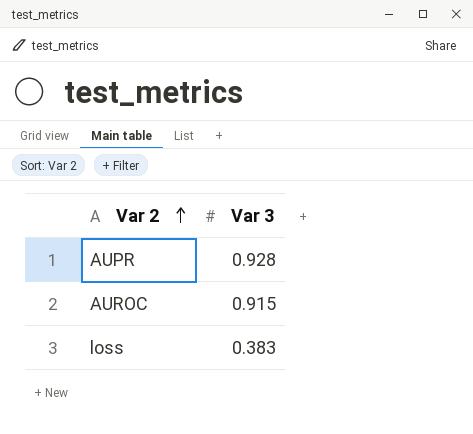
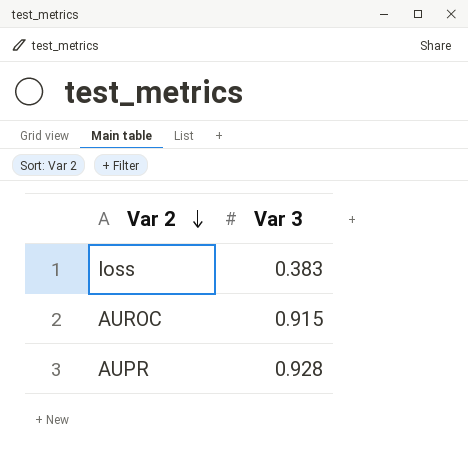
row order: Var 2 ascending -> Var 2 descending

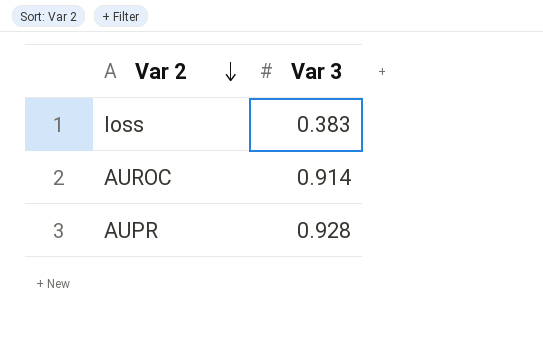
AUROC | Var 3: 0.915 -> 0.914

